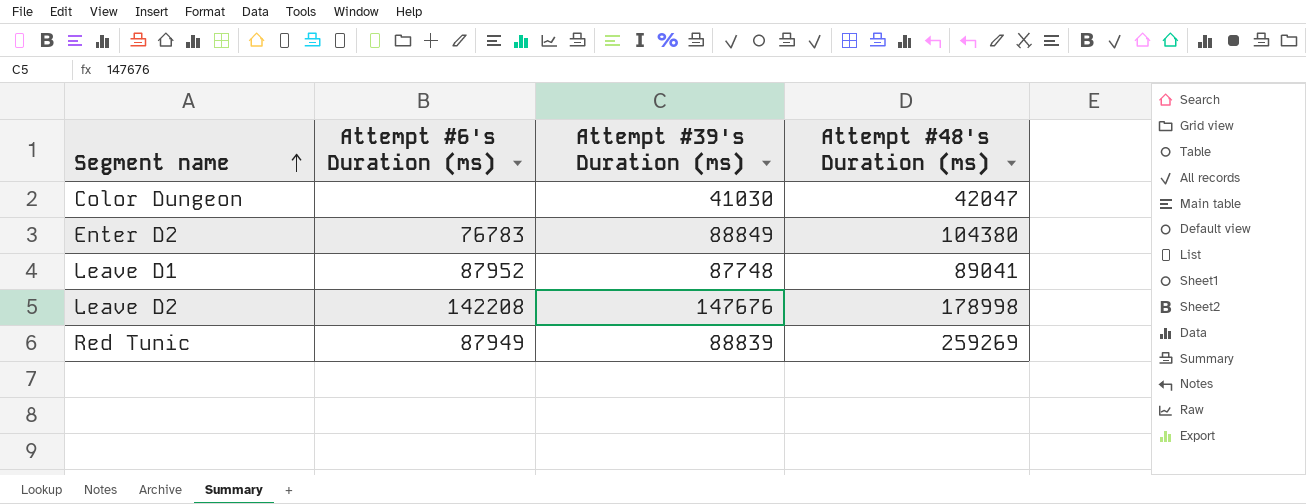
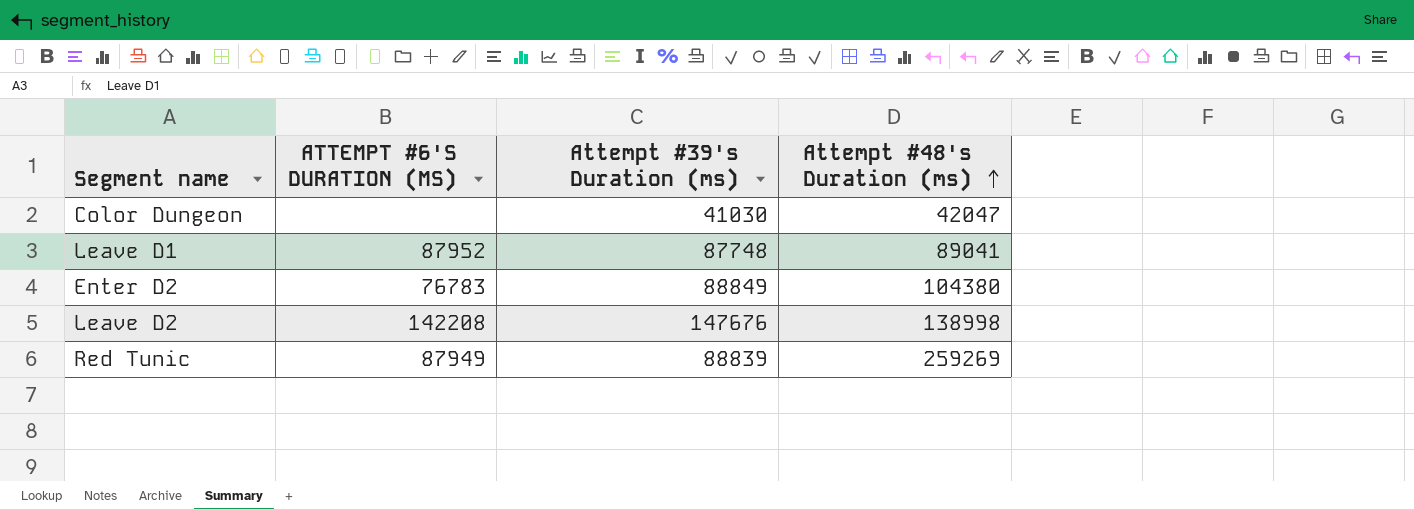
row order: Segment name ascending -> Attempt #48's Duration (ms) ascending
column name: Attempt #6's Duration (ms) -> ATTEMPT #6'S DURATION (MS)
Leave D2 | Attempt #48's Duration (ms): 178998 -> 138998

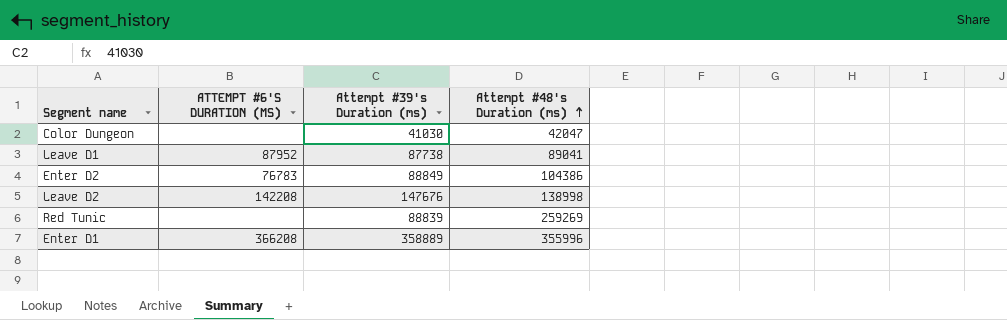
Leave D1 | Attempt #39's Duration (ms): 87748 -> 87738
Enter D2 | Attempt #48's Duration (ms): 104380 -> 104386
Red Tunic | ATTEMPT #6'S DURATION (MS): 87949 -> none
row Enter D1: none -> 366208 | 358889 | 355996

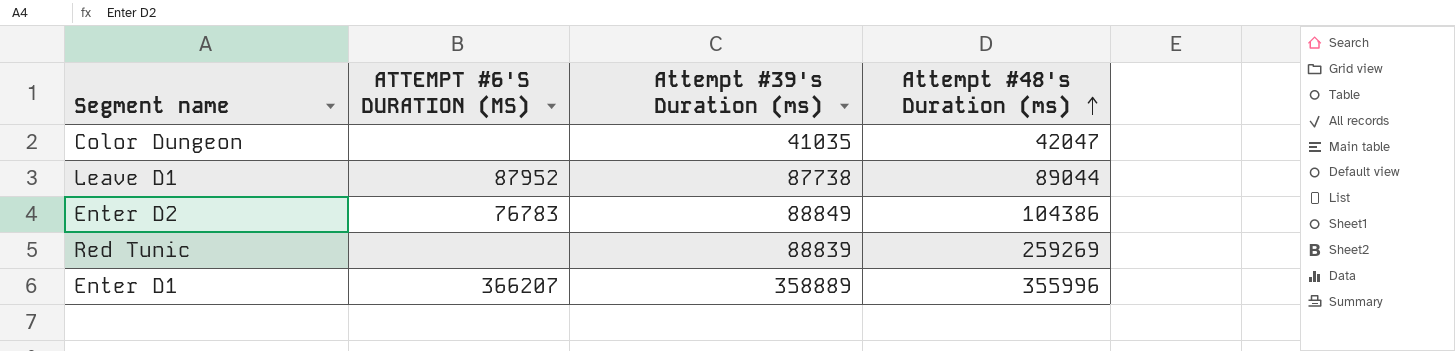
row Leave D2: 142208 | 147676 | 138998 -> none
Color Dungeon | Attempt #39's Duration (ms): 41030 -> 41035
Leave D1 | Attempt #48's Duration (ms): 89041 -> 89044
Enter D1 | ATTEMPT #6'S DURATION (MS): 366208 -> 366207

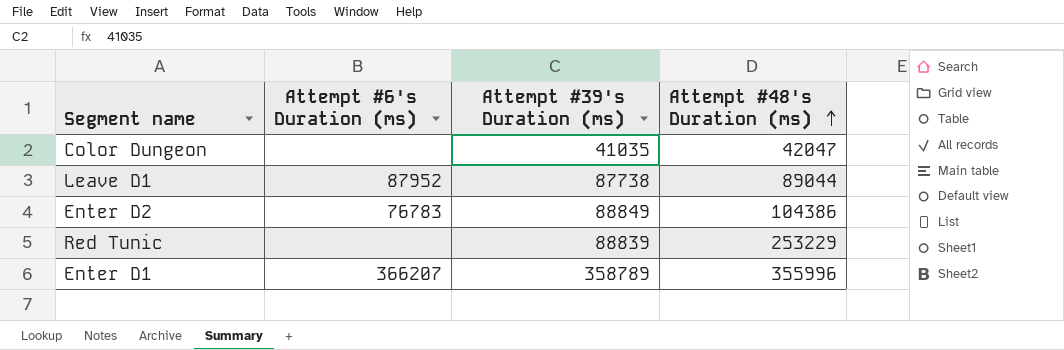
column name: ATTEMPT #6'S DURATION (MS) -> Attempt #6's Duration (ms)
Red Tunic | Attempt #48's Duration (ms): 259269 -> 253229
Enter D1 | Attempt #39's Duration (ms): 358889 -> 358789

